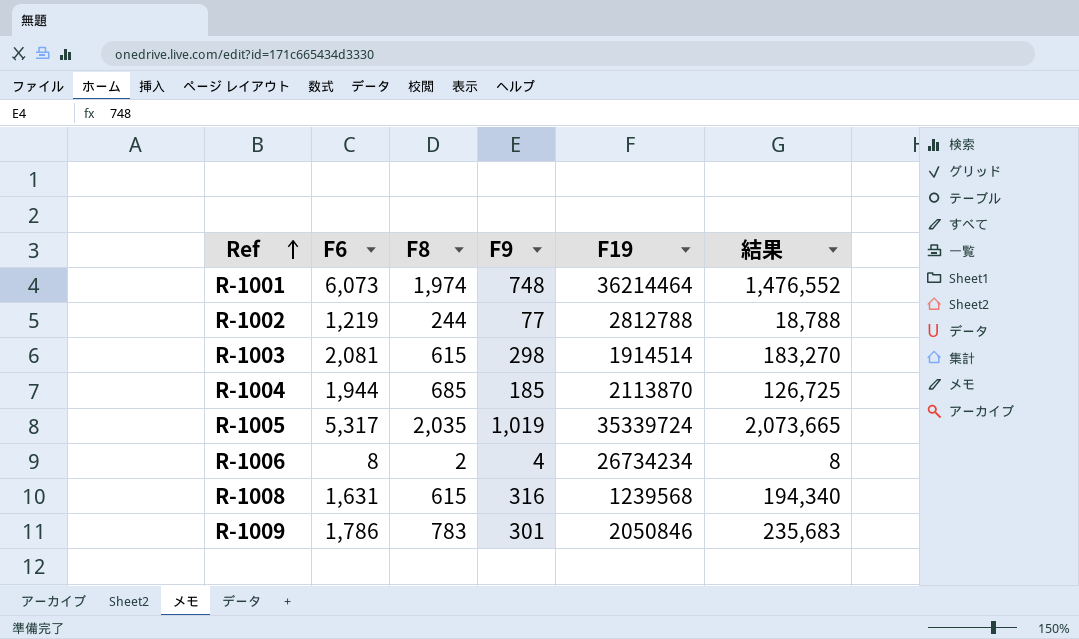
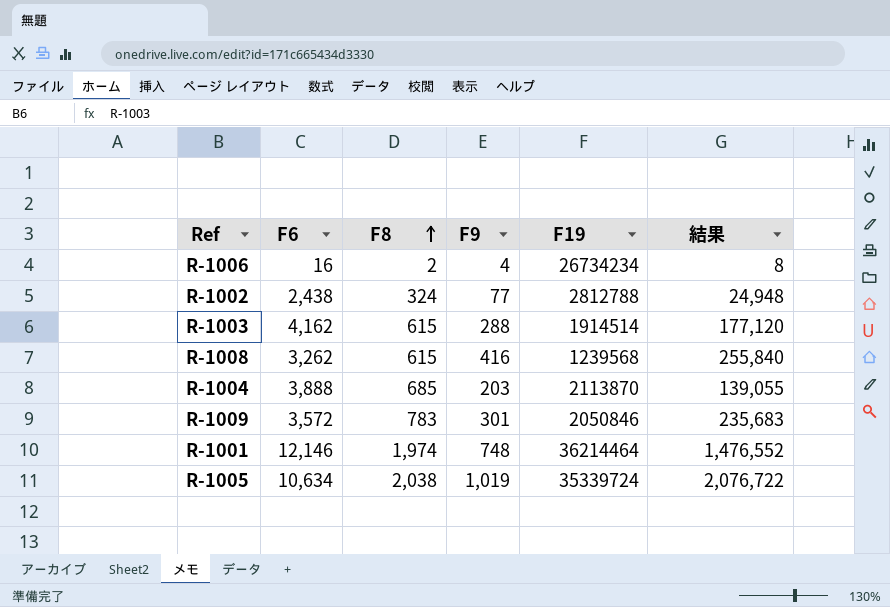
row order: Ref ascending -> F8 ascending
R-1006 | F6: 8 -> 16
R-1002 | F6: 1,219 -> 2,438
R-1002 | F8: 244 -> 324
R-1002 | 結果: 18,788 -> 24,948
R-1003 | F6: 2,081 -> 4,162
R-1003 | F9: 298 -> 288
R-1003 | 結果: 183,270 -> 177,120
R-1008 | F6: 1,631 -> 3,262
R-1008 | F9: 316 -> 416
R-1008 | 結果: 194,340 -> 255,840
R-1004 | F6: 1,944 -> 3,888
R-1004 | F9: 185 -> 203
R-1004 | 結果: 126,725 -> 139,055
R-1009 | F6: 1,786 -> 3,572
R-1001 | F6: 6,073 -> 12,146
R-1005 | F6: 5,317 -> 10,634
R-1005 | F8: 2,035 -> 2,038
R-1005 | 結果: 2,073,665 -> 2,076,722

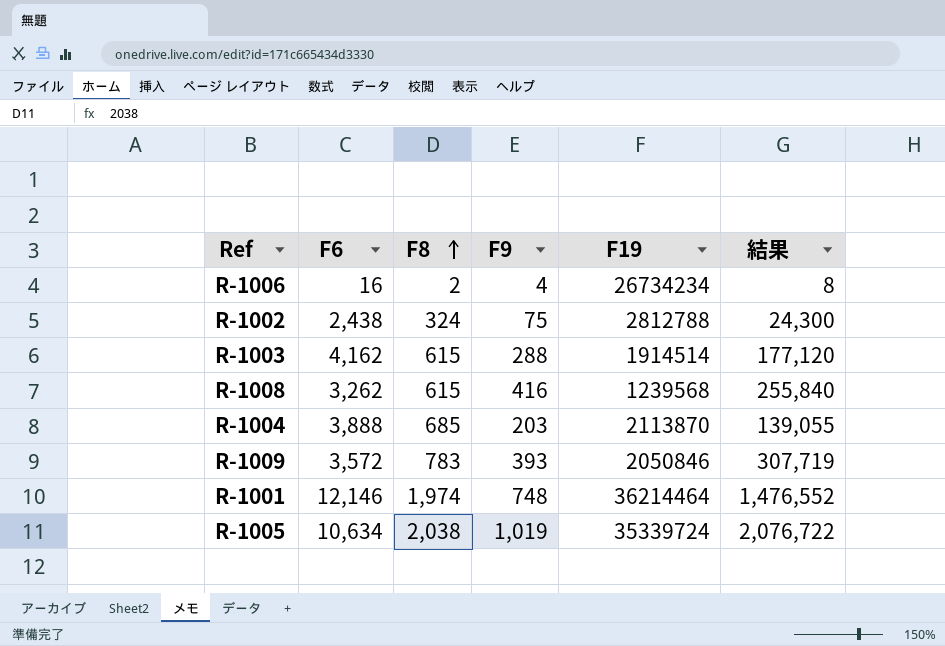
R-1002 | F9: 77 -> 75
R-1002 | 結果: 24,948 -> 24,300
R-1009 | F9: 301 -> 393
R-1009 | 結果: 235,683 -> 307,719

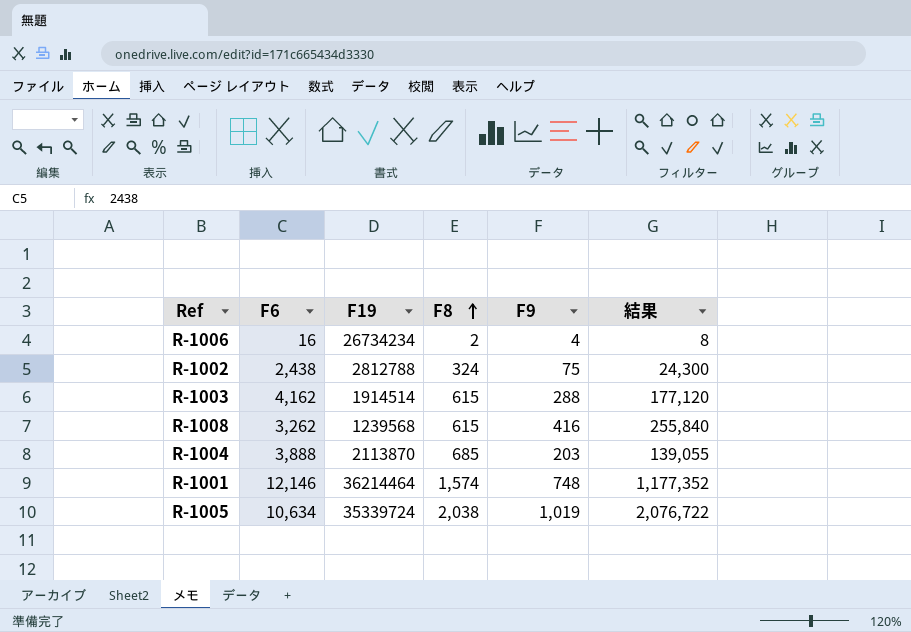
column F19 | position: 5 -> 3
row R-1009: 3,572 | 783 | 393 | 2050846 | 307,719 -> none
R-1001 | F8: 1,974 -> 1,574
R-1001 | 結果: 1,476,552 -> 1,177,352

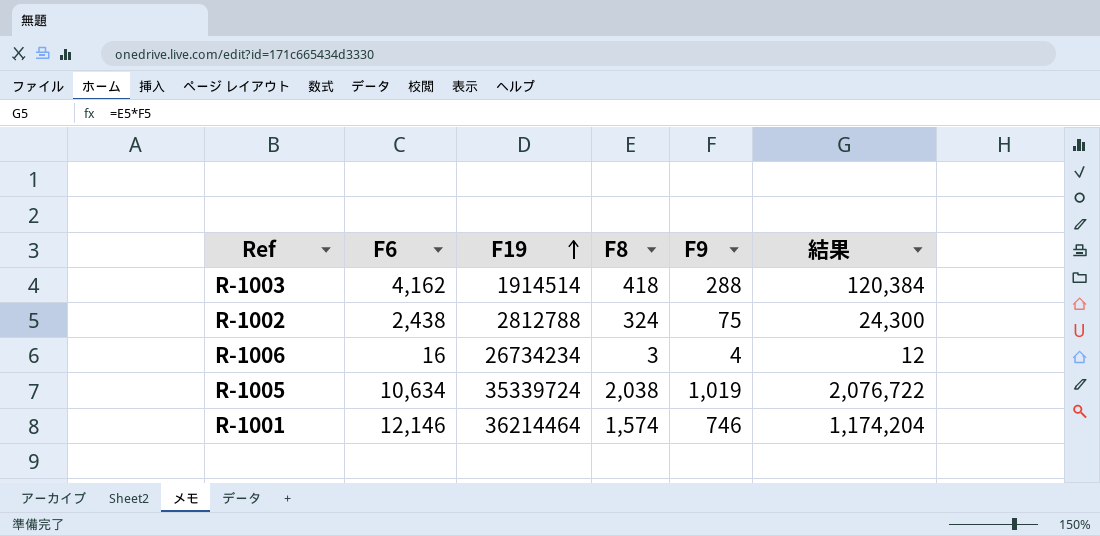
row order: F8 ascending -> F19 ascending
row R-1008: 3,262 | 1239568 | 615 | 416 | 255,840 -> none
row R-1004: 3,888 | 2113870 | 685 | 203 | 139,055 -> none
R-1003 | F8: 615 -> 418
R-1003 | 結果: 177,120 -> 120,384
R-1006 | F8: 2 -> 3
R-1006 | 結果: 8 -> 12
R-1001 | F9: 748 -> 746
R-1001 | 結果: 1,177,352 -> 1,174,204

